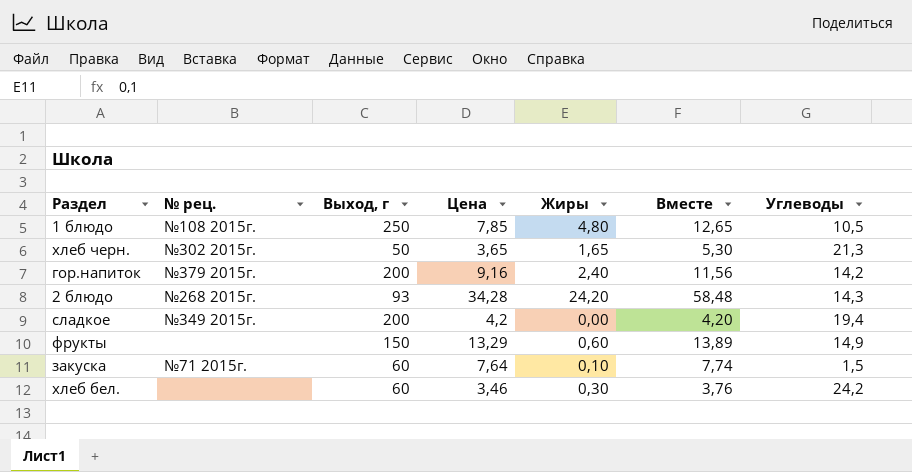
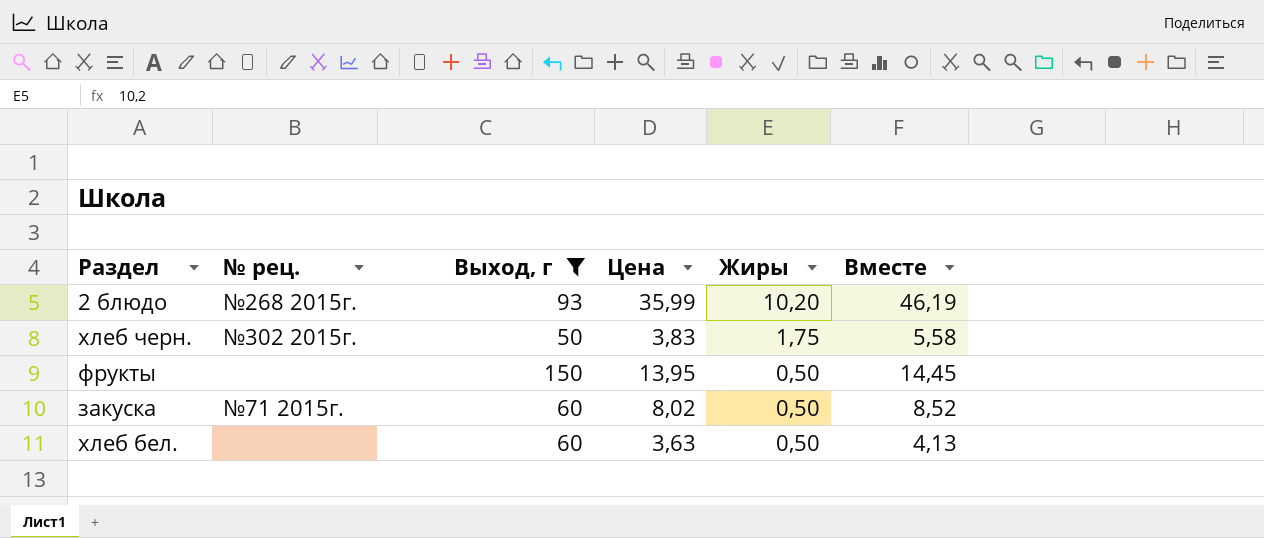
filter: none -> Выход, г <= 150
row order: none -> Жиры descending
column Углеводы | position: 7 -> none
2 блюдо | Цена: 34,28 -> 35,99
2 блюдо | Жиры: 24,20 -> 10,20
2 блюдо | Вместе: 58,48 -> 46,19
хлеб черн. | Цена: 3,65 -> 3,83
хлеб черн. | Жиры: 1,65 -> 1,75
хлеб черн. | Вместе: 5,30 -> 5,58
фрукты | Цена: 13,29 -> 13,95
фрукты | Жиры: 0,60 -> 0,50
фрукты | Вместе: 13,89 -> 14,45
закуска | Цена: 7,64 -> 8,02
закуска | Жиры: 0,10 -> 0,50
закуска | Вместе: 7,74 -> 8,52
хлеб бел. | Цена: 3,46 -> 3,63
хлеб бел. | Жиры: 0,30 -> 0,50
хлеб бел. | Вместе: 3,76 -> 4,13

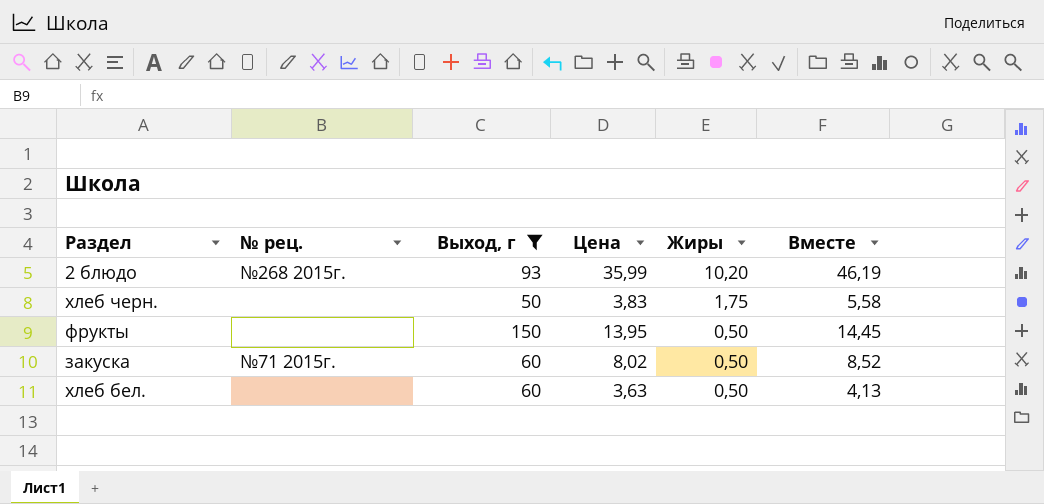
хлеб черн. | № рец.: №302 2015г. -> none

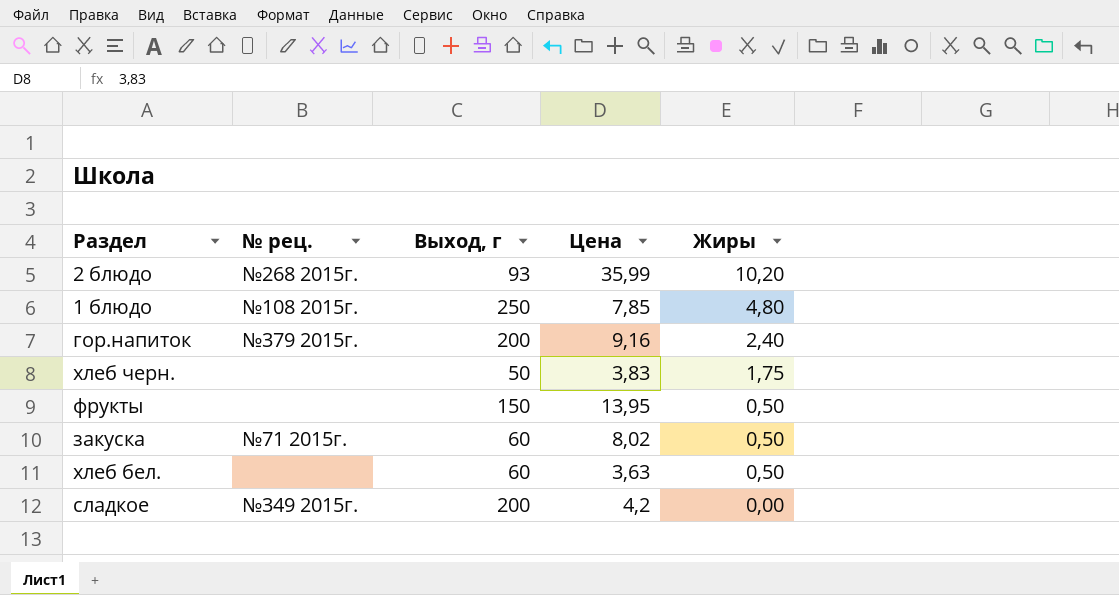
filter: Выход, г <= 150 -> none
column Вместе | formula: [Цена] + [Жиры] -> none

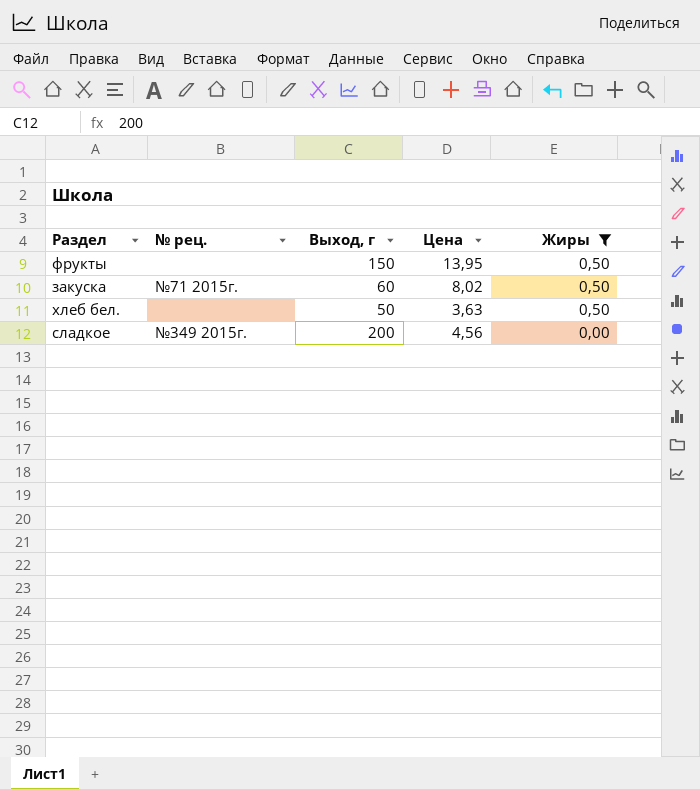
filter: none -> Жиры <= 0,50
хлеб бел. | Выход, г: 60 -> 50
сладкое | Цена: 4,2 -> 4,56

